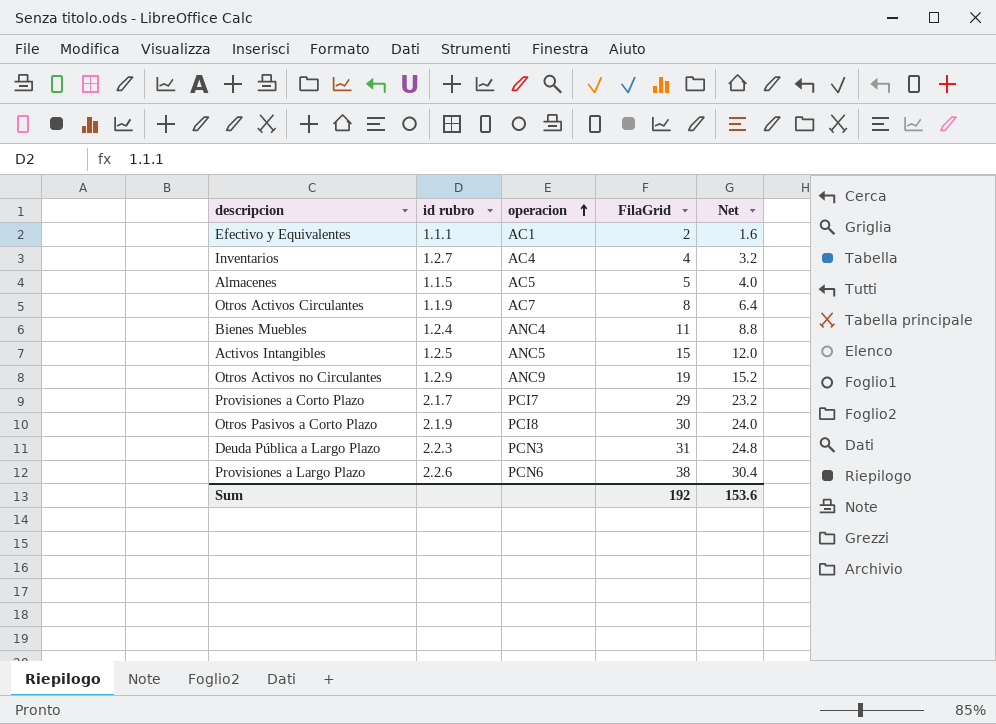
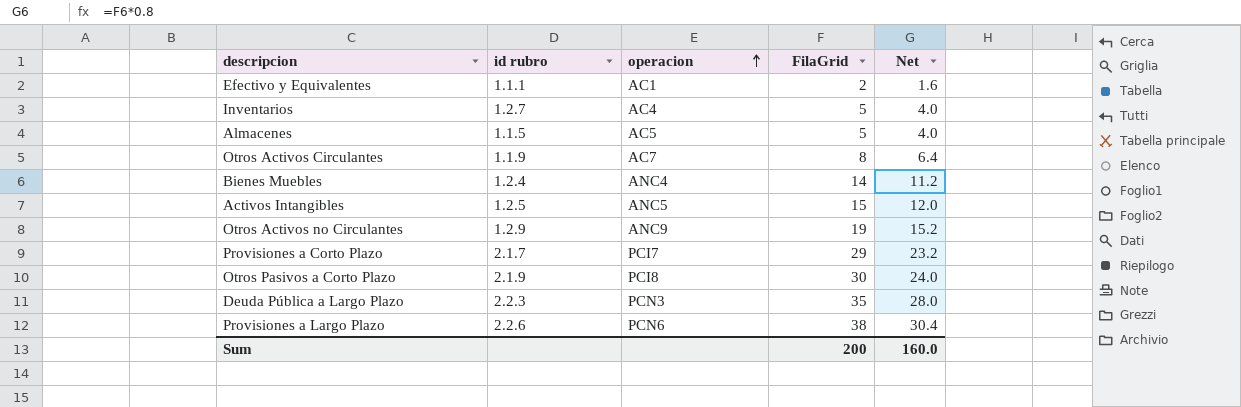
Inventarios | FilaGrid: 4 -> 5
Inventarios | Net: 3.2 -> 4.0
Bienes Muebles | FilaGrid: 11 -> 14
Bienes Muebles | Net: 8.8 -> 11.2
Deuda Pública a Largo Plazo | FilaGrid: 31 -> 35
Deuda Pública a Largo Plazo | Net: 24.8 -> 28.0
Sum | FilaGrid: 192 -> 200
Sum | Net: 153.6 -> 160.0

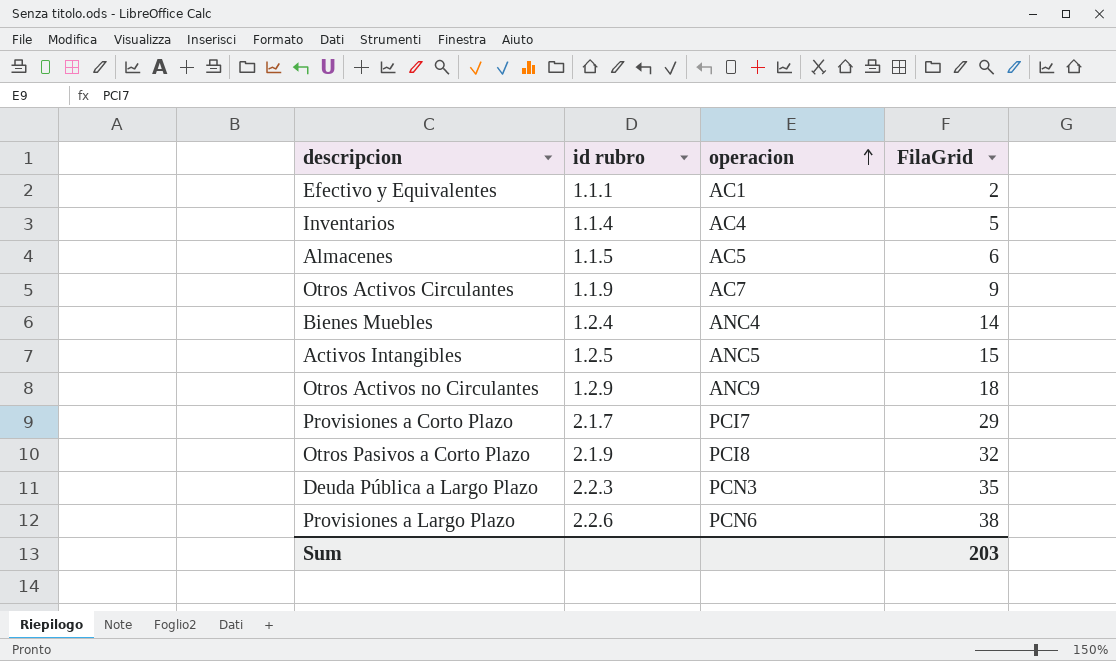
column Net | formula: [FilaGrid] * 0.8 -> none
Inventarios | id rubro: 1.2.7 -> 1.1.4
Almacenes | FilaGrid: 5 -> 6
Otros Activos Circulantes | FilaGrid: 8 -> 9
Otros Activos no Circulantes | FilaGrid: 19 -> 18
Otros Pasivos a Corto Plazo | FilaGrid: 30 -> 32
Sum | FilaGrid: 200 -> 203

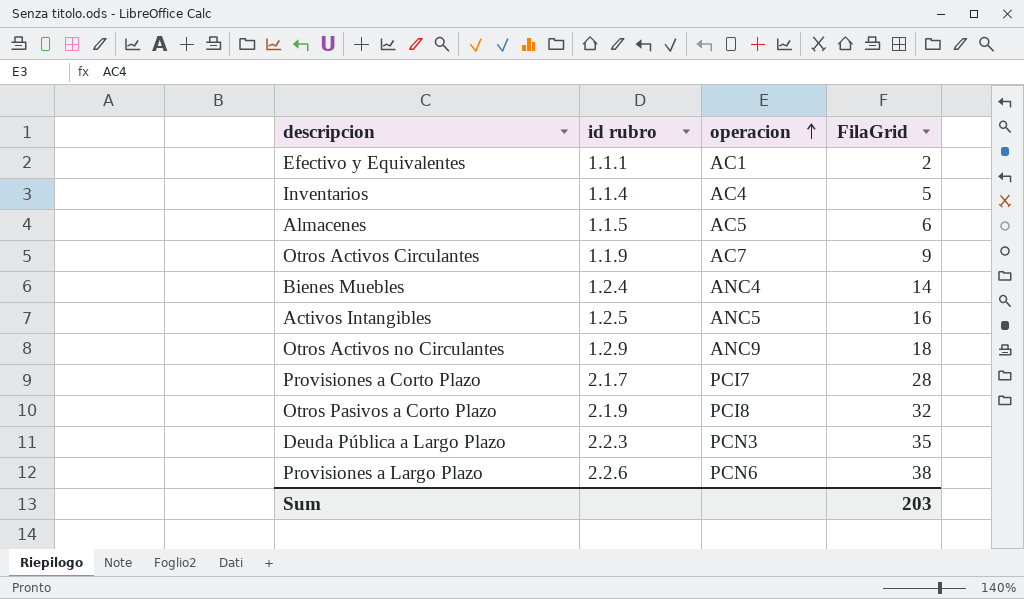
Activos Intangibles | FilaGrid: 15 -> 16
Provisiones a Corto Plazo | FilaGrid: 29 -> 28

